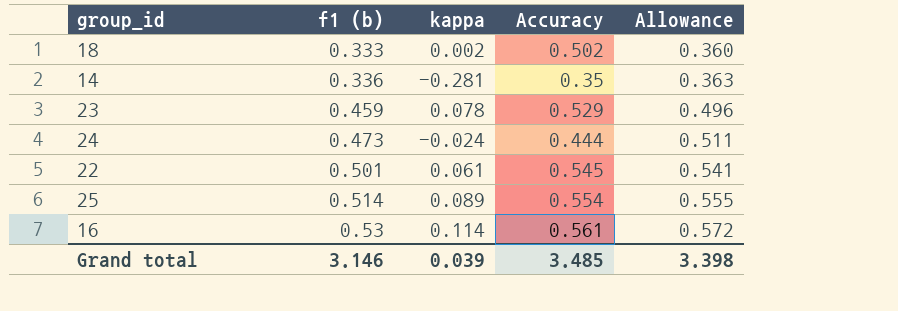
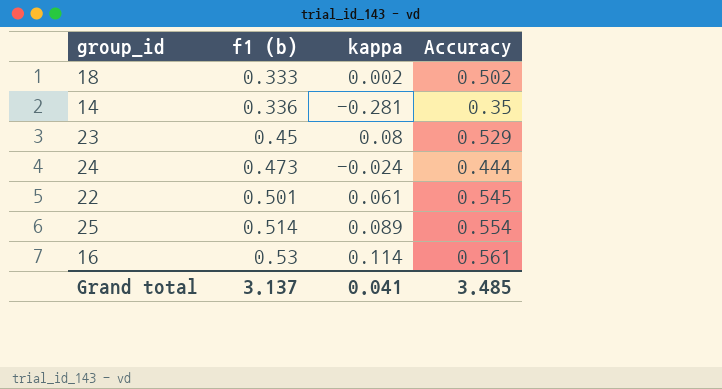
column Allowance | formula: [f1 (b)] * 1.08 -> none
23 | f1 (b): 0.459 -> 0.45
23 | kappa: 0.078 -> 0.08
Grand total | f1 (b): 3.146 -> 3.137
Grand total | kappa: 0.039 -> 0.041

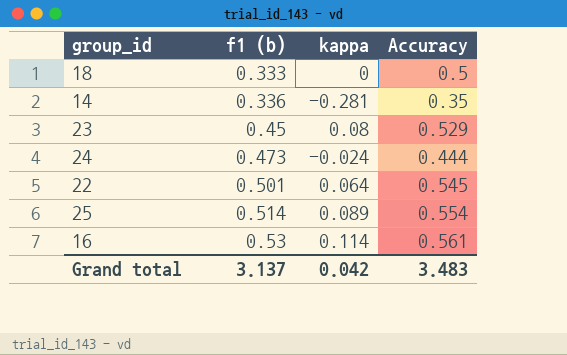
18 | kappa: 0.002 -> 0
18 | Accuracy: 0.502 -> 0.5
22 | kappa: 0.061 -> 0.064
Grand total | kappa: 0.041 -> 0.042
Grand total | Accuracy: 3.485 -> 3.483

